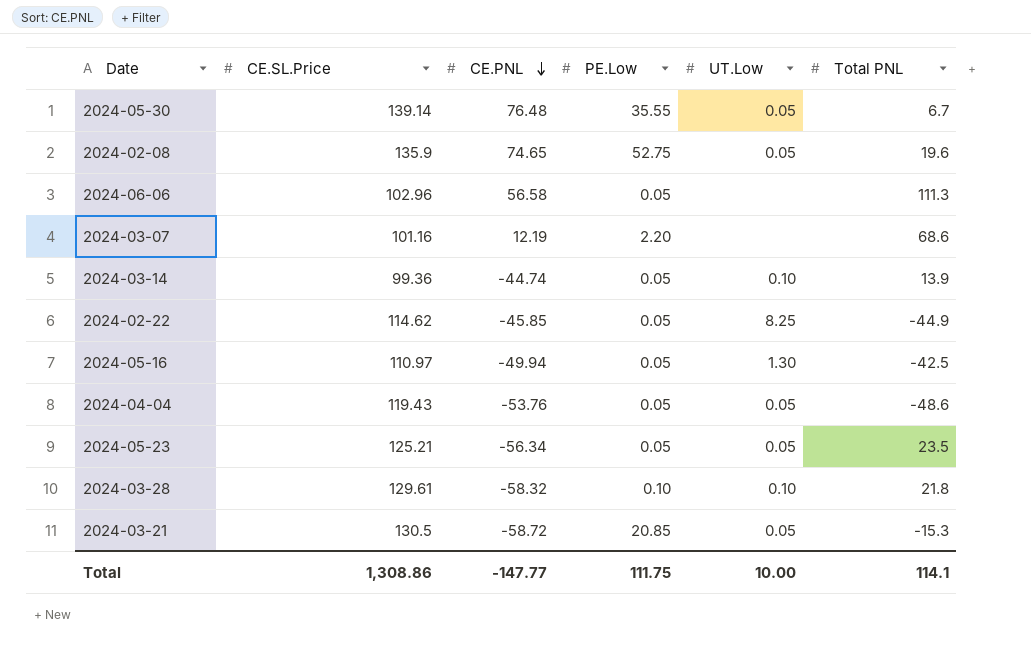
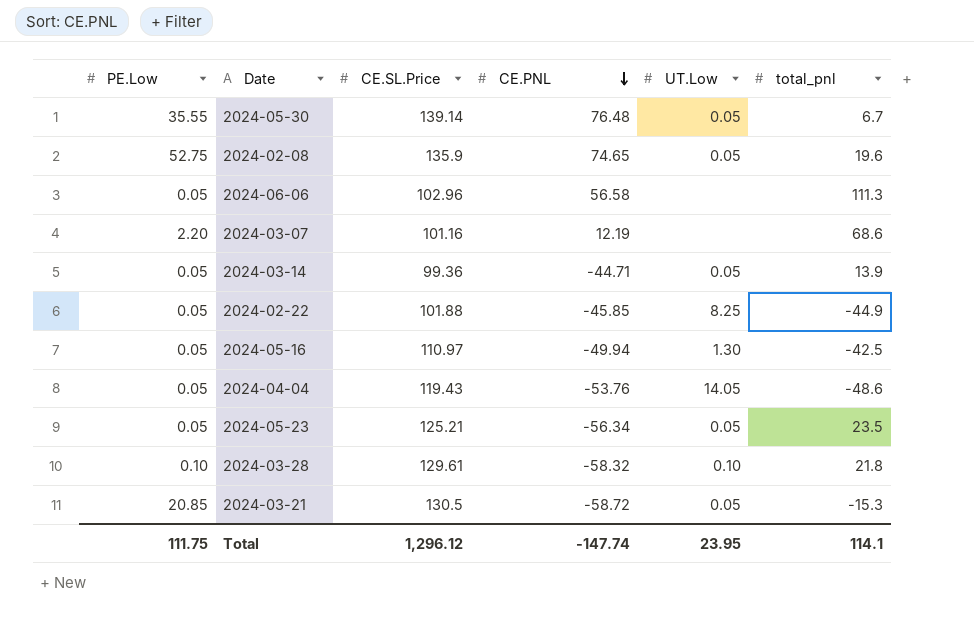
column PE.Low | position: 4 -> 1
column name: Total PNL -> total_pnl
2024-03-14 | CE.PNL: -44.74 -> -44.71
2024-03-14 | UT.Low: 0.10 -> 0.05
2024-02-22 | CE.SL.Price: 114.62 -> 101.88
2024-04-04 | UT.Low: 0.05 -> 14.05
Total | CE.SL.Price: 1,308.86 -> 1,296.12
Total | CE.PNL: -147.77 -> -147.74
Total | UT.Low: 10.00 -> 23.95

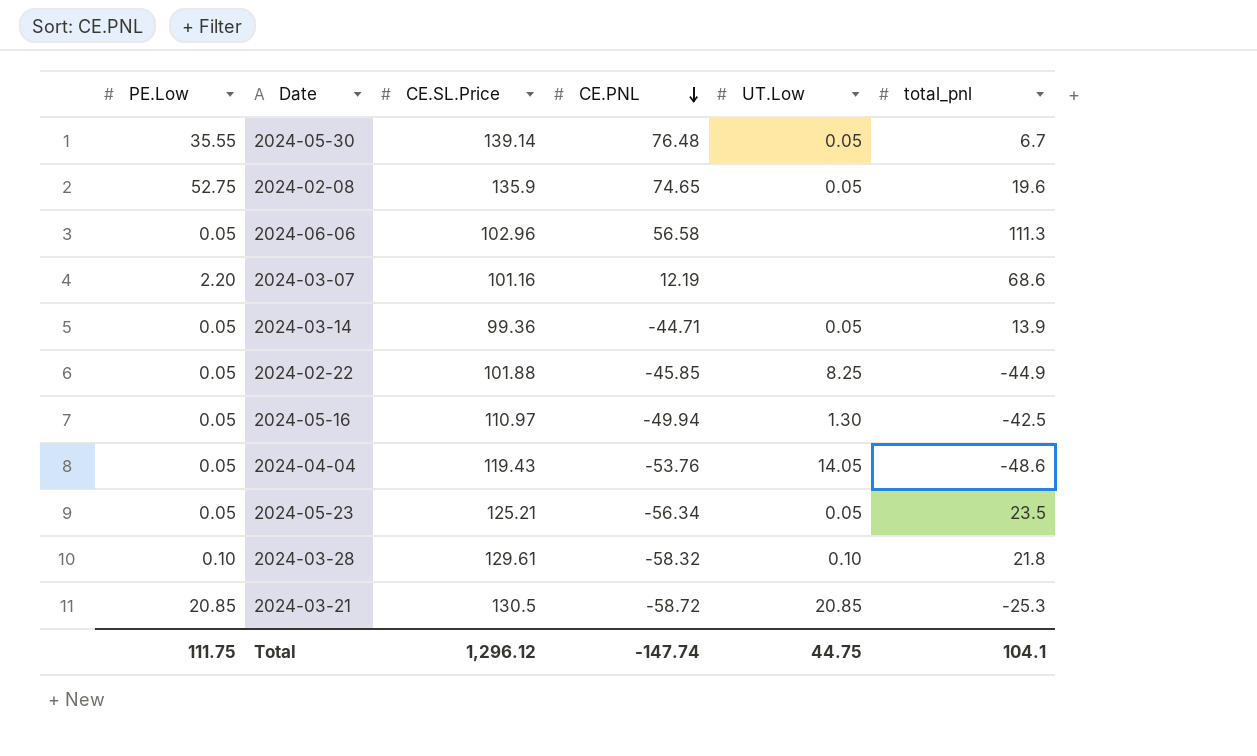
2024-03-21 | UT.Low: 0.05 -> 20.85
2024-03-21 | total_pnl: -15.3 -> -25.3
Total | UT.Low: 23.95 -> 44.75
Total | total_pnl: 114.1 -> 104.1

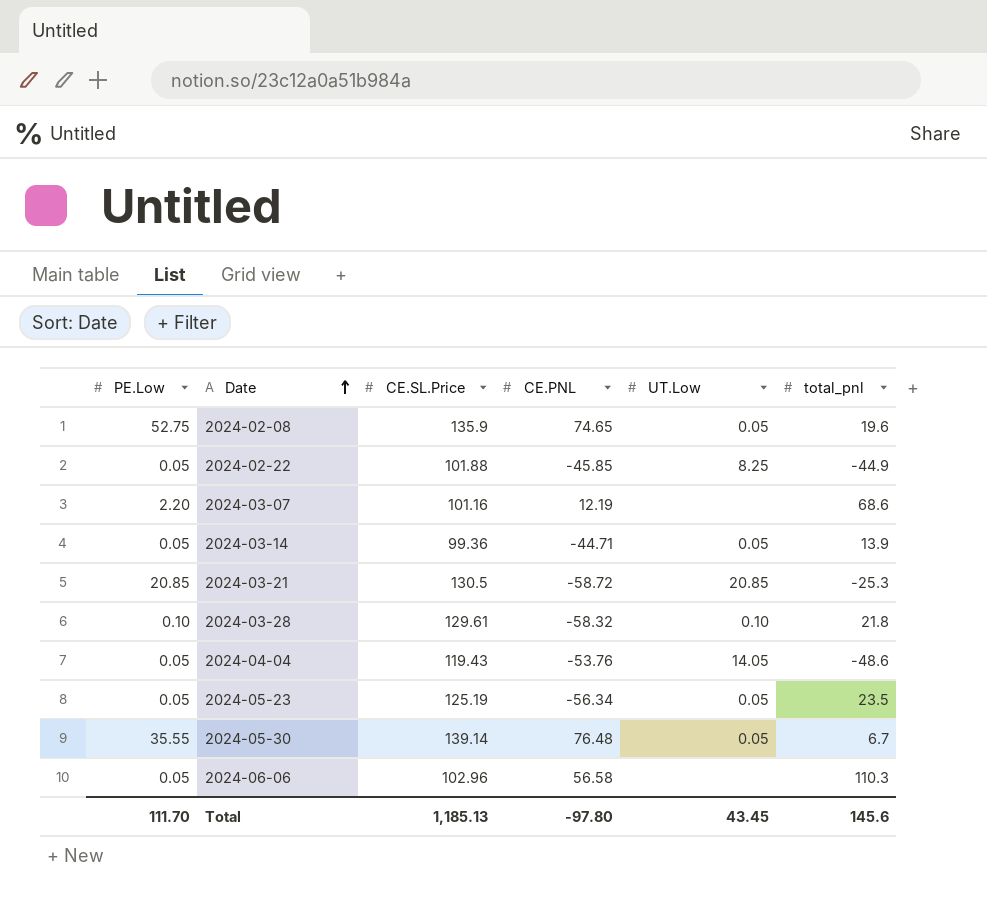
row order: CE.PNL descending -> Date ascending
row 2024-05-16: 0.05 | 110.97 | -49.94 | 1.30 | -42.5 -> none
2024-05-23 | CE.SL.Price: 125.21 -> 125.19
2024-06-06 | total_pnl: 111.3 -> 110.3
Total | PE.Low: 111.75 -> 111.70
Total | CE.SL.Price: 1,296.12 -> 1,185.13
Total | CE.PNL: -147.74 -> -97.80
Total | UT.Low: 44.75 -> 43.45
Total | total_pnl: 104.1 -> 145.6

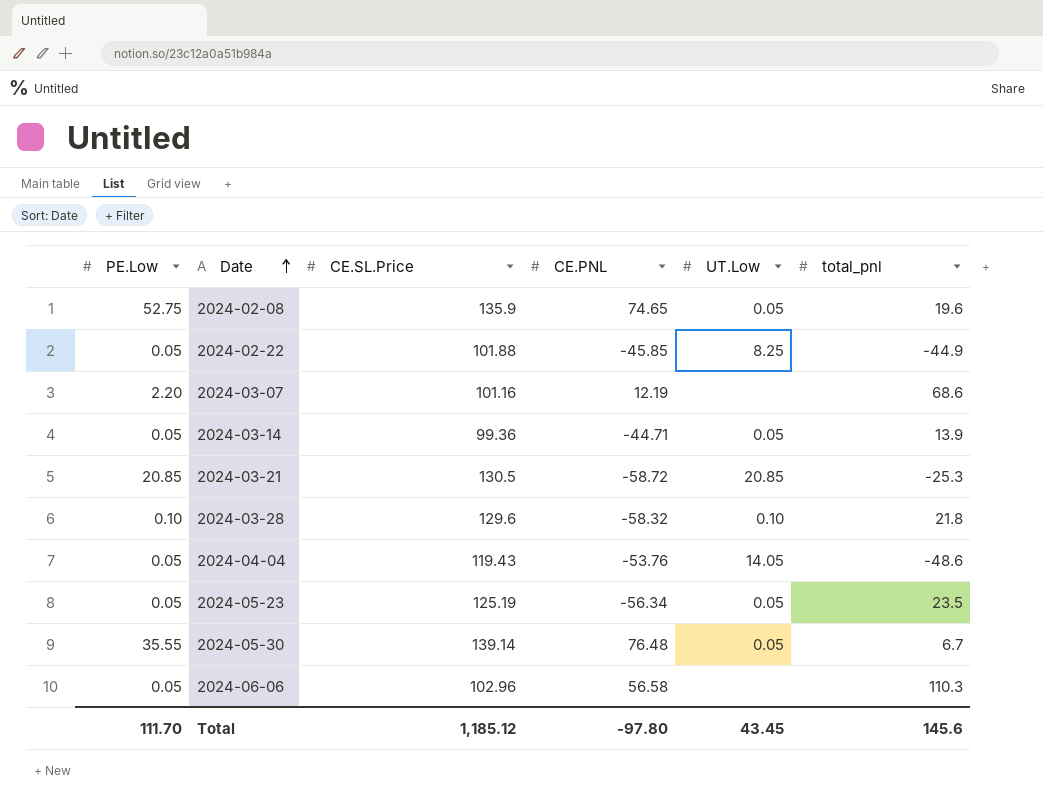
2024-03-28 | CE.SL.Price: 129.61 -> 129.6
Total | CE.SL.Price: 1,185.13 -> 1,185.12

